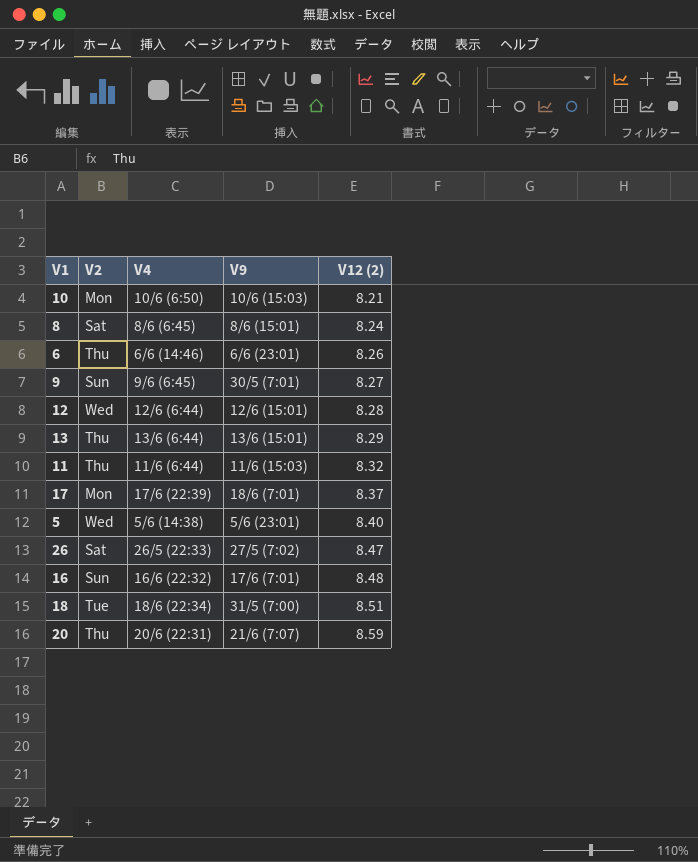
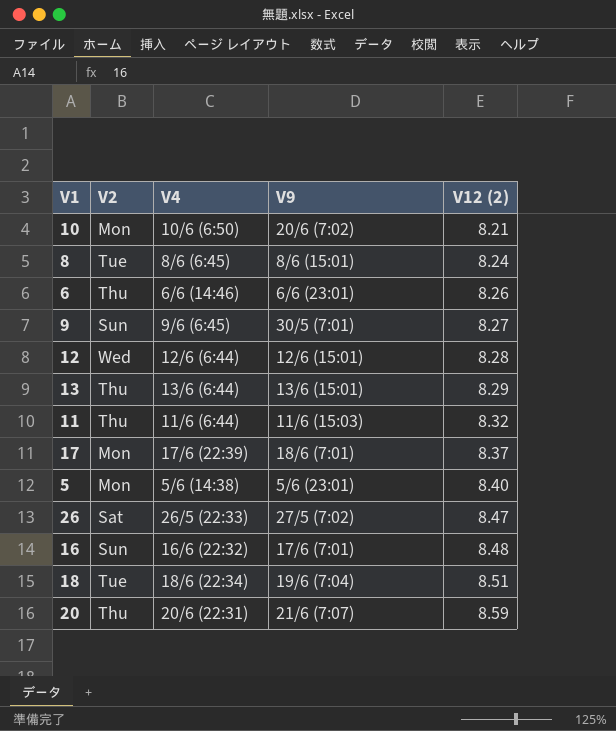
10 | V9: 10/6 (15:03) -> 20/6 (7:02)
8 | V2: Sat -> Tue
5 | V2: Wed -> Mon
18 | V9: 31/5 (7:00) -> 19/6 (7:04)

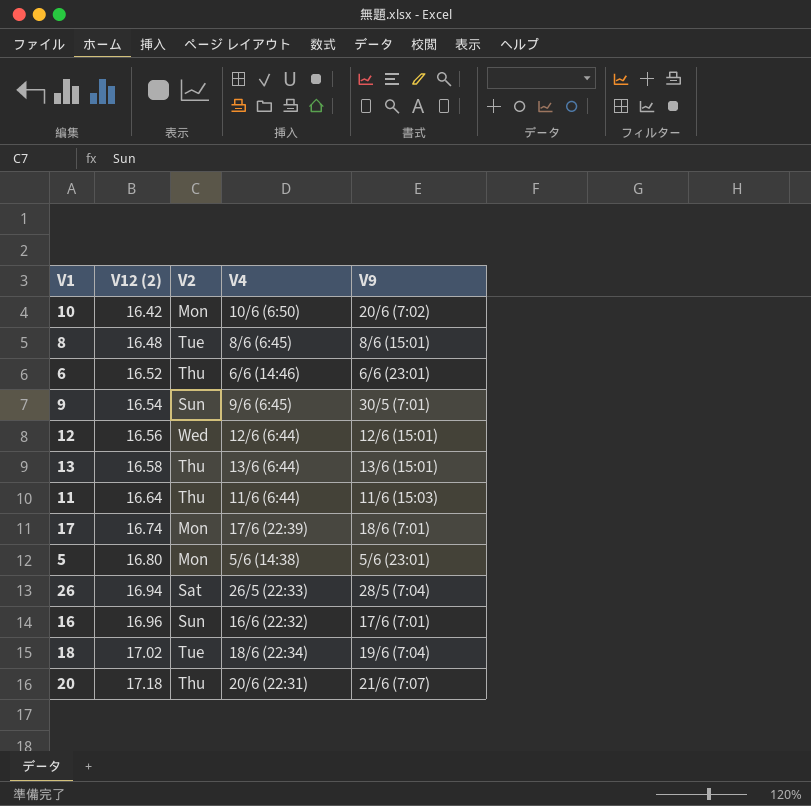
column V12 (2) | position: 5 -> 2
10 | V12 (2): 8.21 -> 16.42
8 | V12 (2): 8.24 -> 16.48
6 | V12 (2): 8.26 -> 16.52
9 | V12 (2): 8.27 -> 16.54
12 | V12 (2): 8.28 -> 16.56
13 | V12 (2): 8.29 -> 16.58
11 | V12 (2): 8.32 -> 16.64
17 | V12 (2): 8.37 -> 16.74
5 | V12 (2): 8.40 -> 16.80
26 | V12 (2): 8.47 -> 16.94
26 | V9: 27/5 (7:02) -> 28/5 (7:04)
16 | V12 (2): 8.48 -> 16.96
18 | V12 (2): 8.51 -> 17.02
20 | V12 (2): 8.59 -> 17.18

